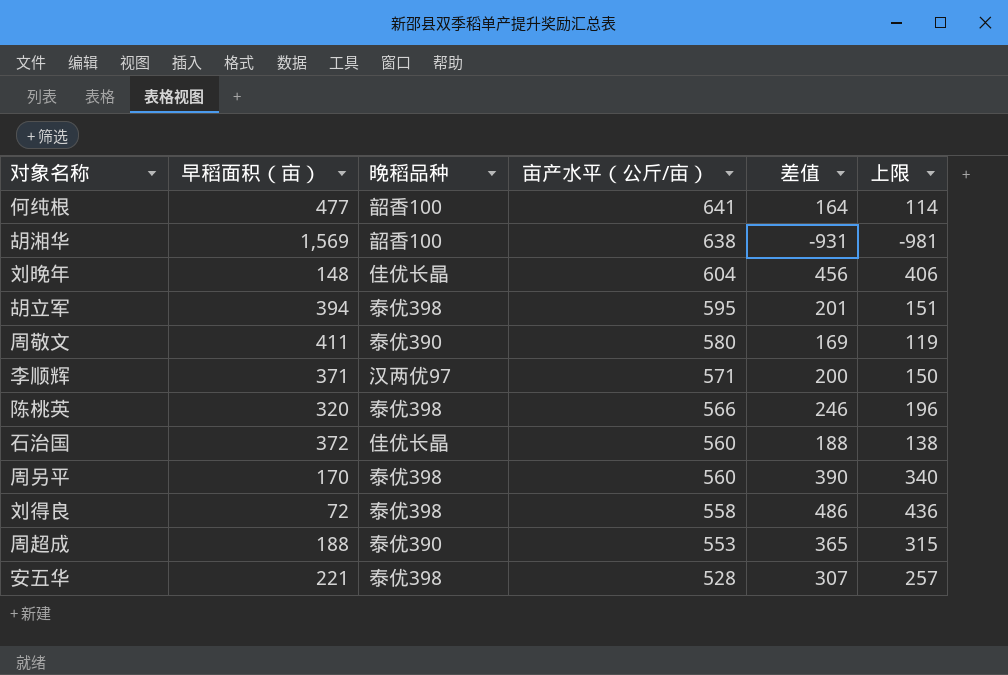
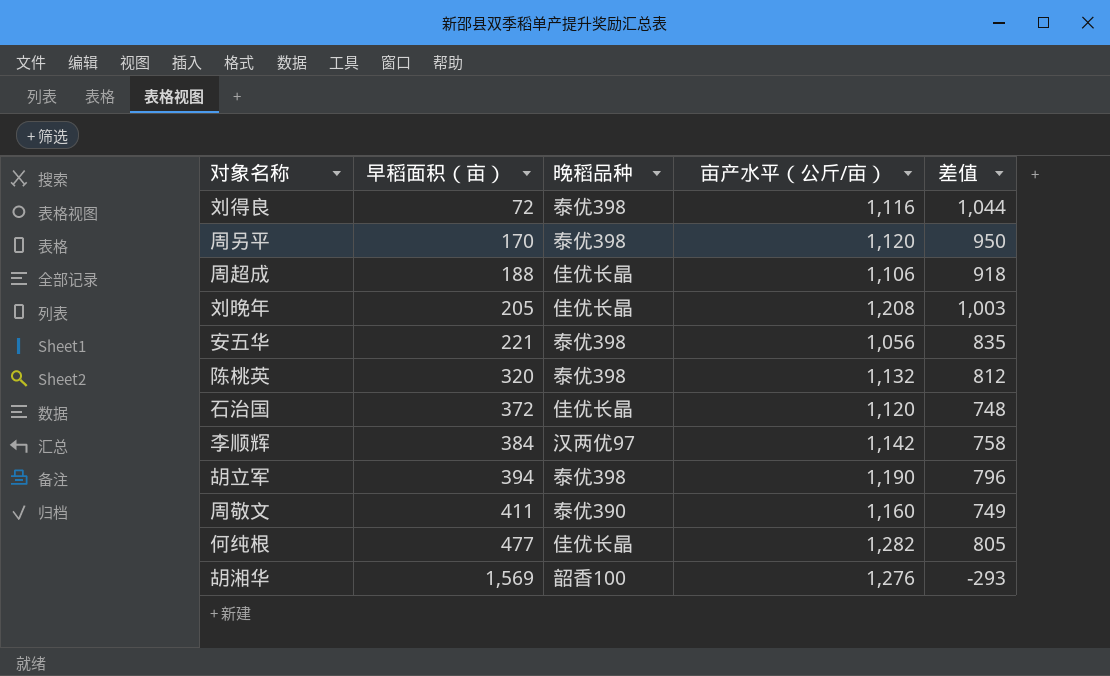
row order: 亩产水平（公斤/亩） descending -> 早稻面积（亩） ascending
column 上限 | formula: [差值] - 50 -> none
刘得良 | 亩产水平（公斤/亩）: 558 -> 1,116
刘得良 | 差值: 486 -> 1,044
周另平 | 亩产水平（公斤/亩）: 560 -> 1,120
周另平 | 差值: 390 -> 950
周超成 | 晚稻品种: 泰优390 -> 佳优长晶
周超成 | 亩产水平（公斤/亩）: 553 -> 1,106
周超成 | 差值: 365 -> 918
刘晚年 | 早稻面积（亩）: 148 -> 205
刘晚年 | 亩产水平（公斤/亩）: 604 -> 1,208
刘晚年 | 差值: 456 -> 1,003
安五华 | 亩产水平（公斤/亩）: 528 -> 1,056
安五华 | 差值: 307 -> 835
陈桃英 | 亩产水平（公斤/亩）: 566 -> 1,132
陈桃英 | 差值: 246 -> 812
石治国 | 亩产水平（公斤/亩）: 560 -> 1,120
石治国 | 差值: 188 -> 748
李顺辉 | 早稻面积（亩）: 371 -> 384
李顺辉 | 亩产水平（公斤/亩）: 571 -> 1,142
李顺辉 | 差值: 200 -> 758
胡立军 | 亩产水平（公斤/亩）: 595 -> 1,190
胡立军 | 差值: 201 -> 796
周敬文 | 亩产水平（公斤/亩）: 580 -> 1,160
周敬文 | 差值: 169 -> 749
何纯根 | 晚稻品种: 韶香100 -> 佳优长晶
何纯根 | 亩产水平（公斤/亩）: 641 -> 1,282
何纯根 | 差值: 164 -> 805
胡湘华 | 亩产水平（公斤/亩）: 638 -> 1,276
胡湘华 | 差值: -931 -> -293

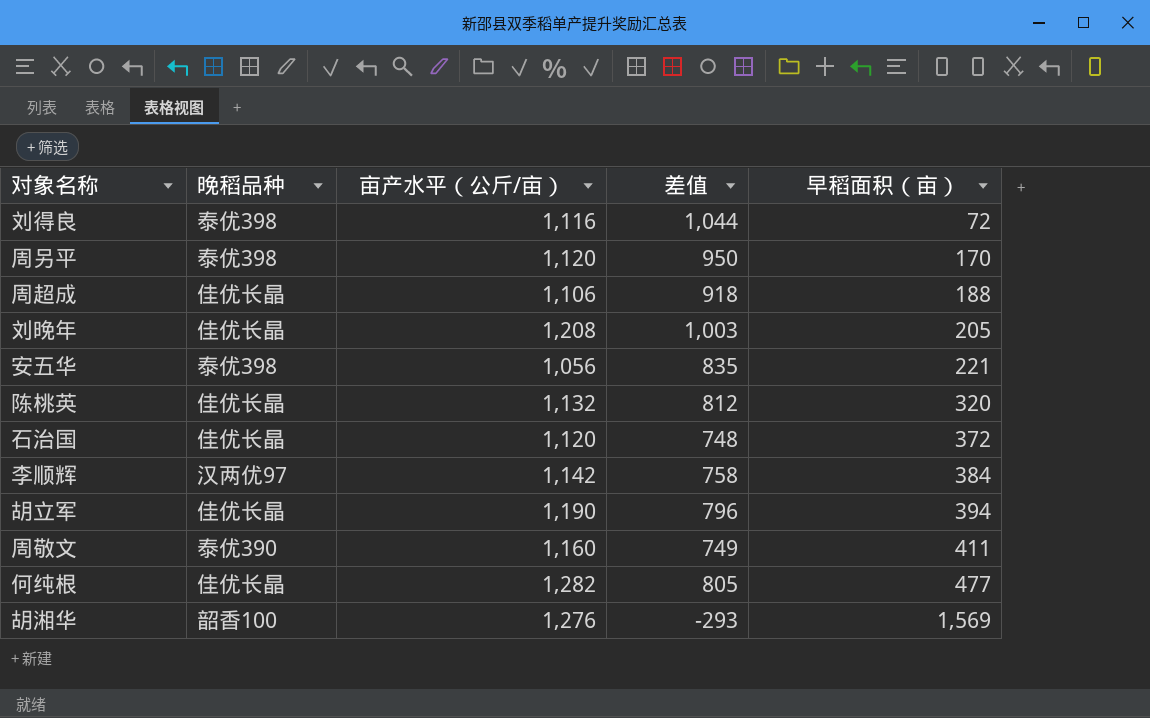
column 早稻面积（亩） | position: 2 -> 5
陈桃英 | 晚稻品种: 泰优398 -> 佳优长晶
胡立军 | 晚稻品种: 泰优398 -> 佳优长晶

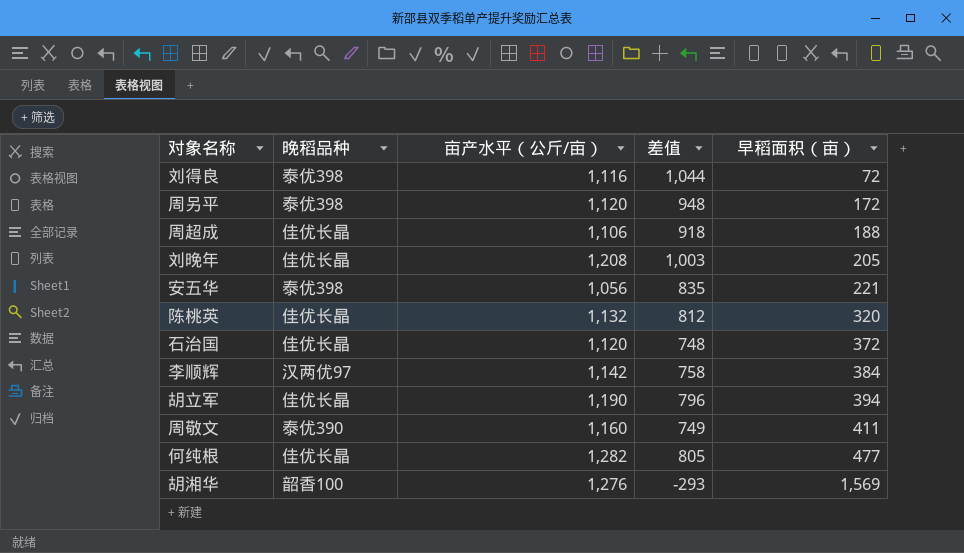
周另平 | 差值: 950 -> 948
周另平 | 早稻面积（亩）: 170 -> 172

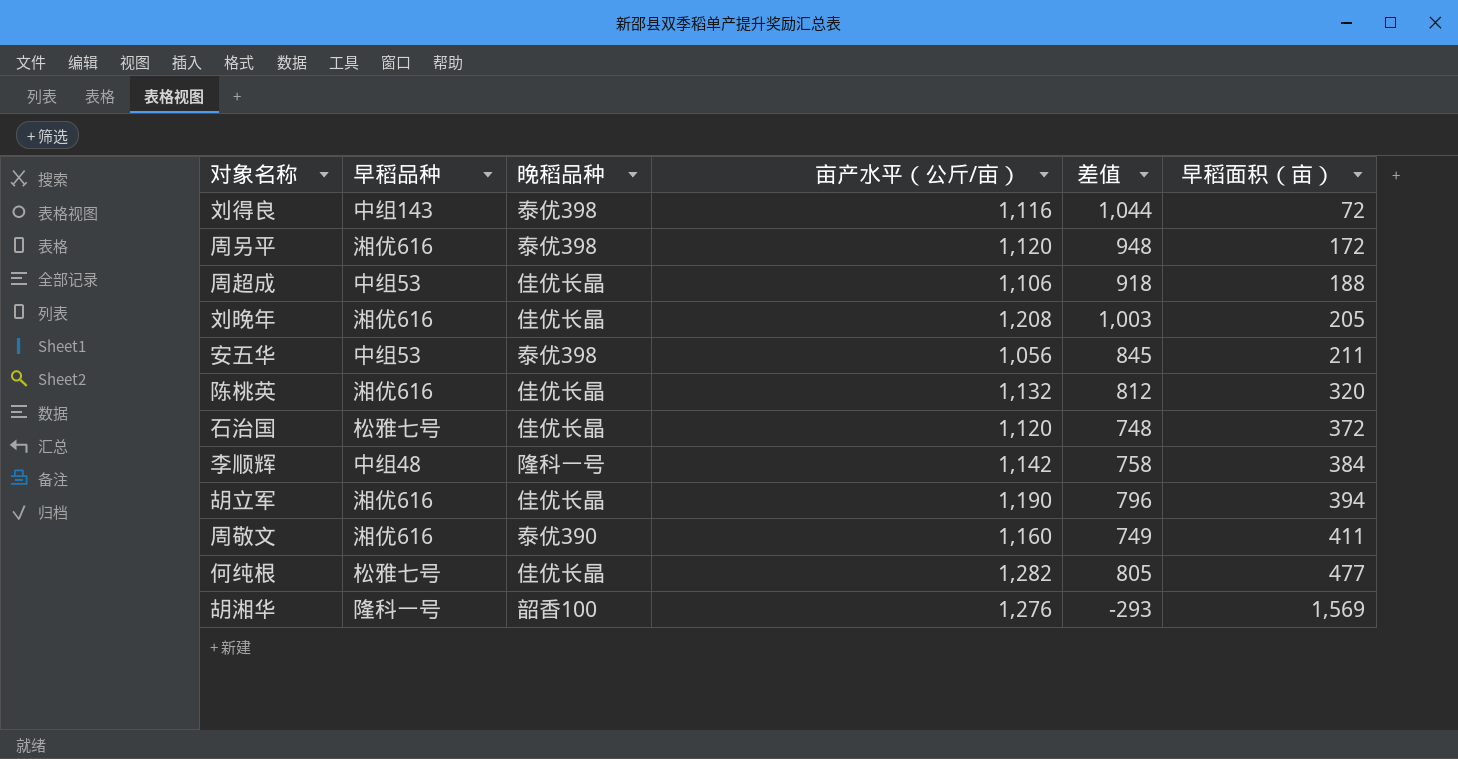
column 早稻品种 | position: none -> 2
安五华 | 差值: 835 -> 845
安五华 | 早稻面积（亩）: 221 -> 211
李顺辉 | 晚稻品种: 汉两优97 -> 隆科一号

